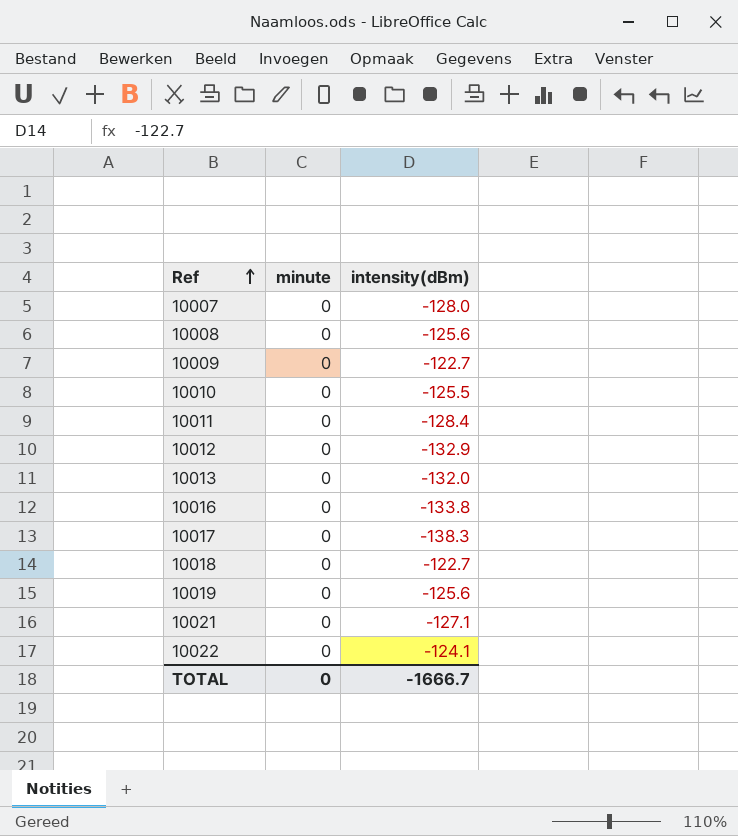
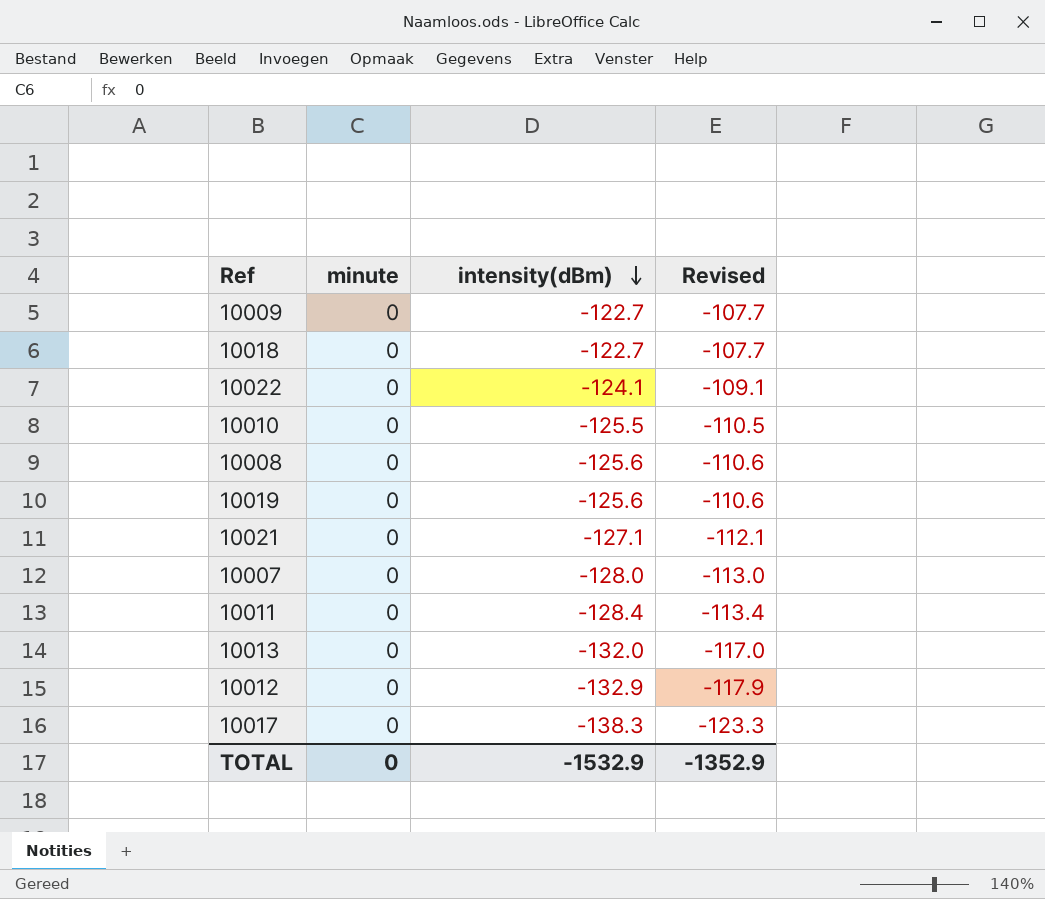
row order: Ref ascending -> intensity(dBm) descending
column Revised | formula: none -> [intensity(dBm)] + 15
row 10016: 0 | -133.8 -> none
TOTAL | intensity(dBm): -1666.7 -> -1532.9

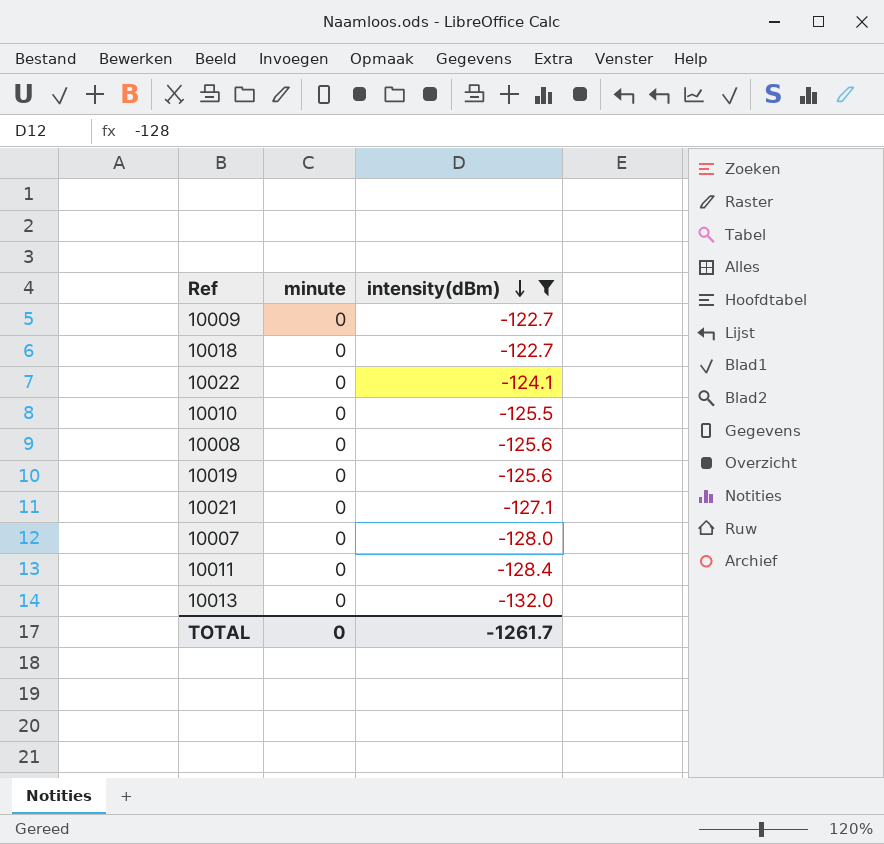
filter: none -> intensity(dBm) >= -132.0
column Revised | formula: [intensity(dBm)] + 15 -> none
TOTAL | intensity(dBm): -1532.9 -> -1261.7

